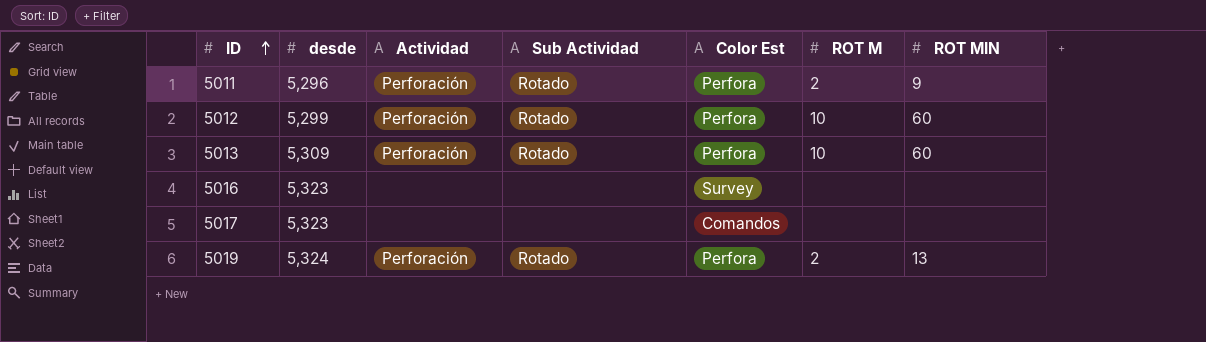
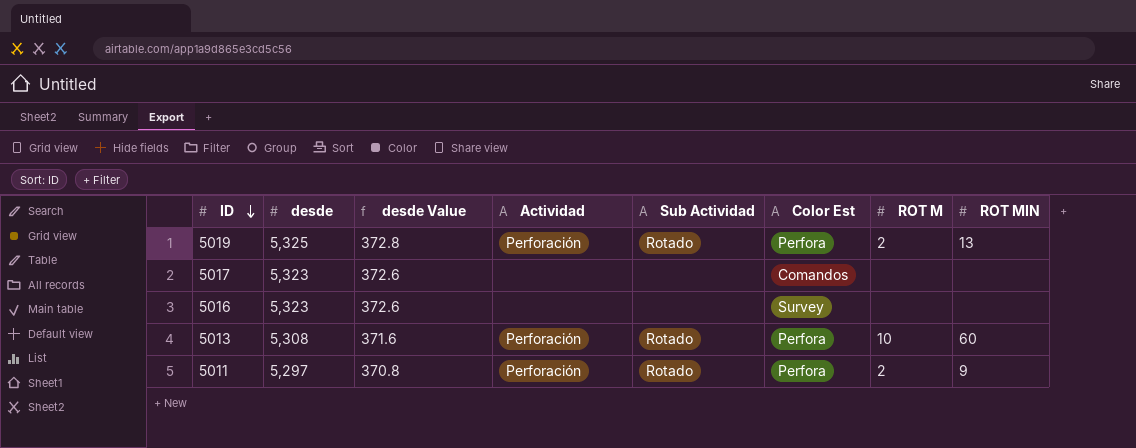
row order: ID ascending -> ID descending
column desde Value | formula: none -> [desde] * 0.07
row 5012: 5,299 | Perforación | Rotado | Perfora | 10 | 60 -> none
5019 | desde: 5,324 -> 5,325
5013 | desde: 5,309 -> 5,308
5011 | desde: 5,296 -> 5,297

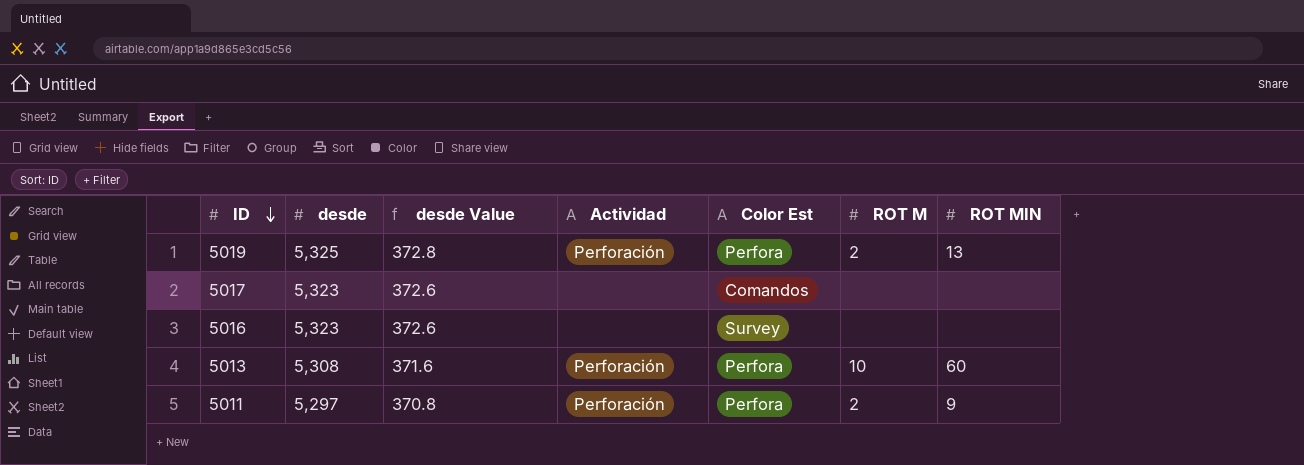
column Sub Actividad | position: 5 -> none

